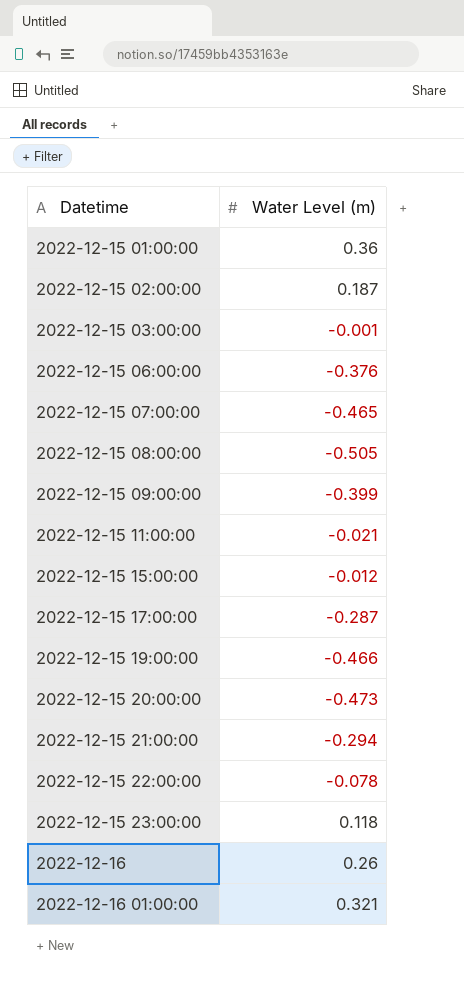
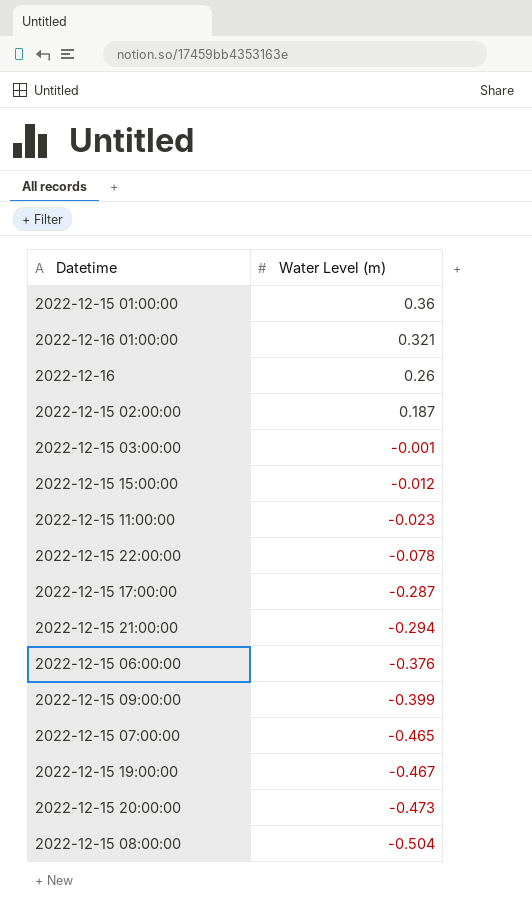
row order: Datetime ascending -> Water Level (m) descending
row 2022-12-15 23:00:00: 0.118 -> none
2022-12-15 11:00:00 | Water Level (m): -0.021 -> -0.023
2022-12-15 19:00:00 | Water Level (m): -0.466 -> -0.467
2022-12-15 08:00:00 | Water Level (m): -0.505 -> -0.504

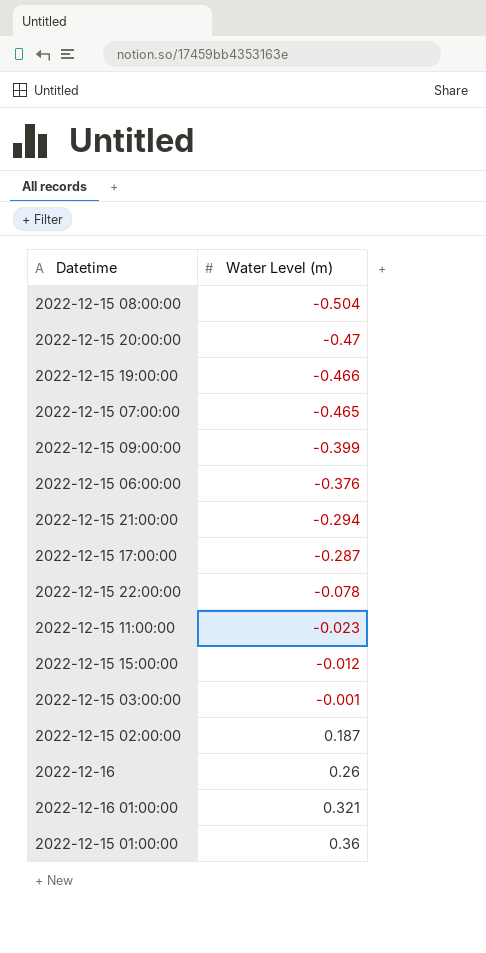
row order: Water Level (m) descending -> Water Level (m) ascending
2022-12-15 20:00:00 | Water Level (m): -0.473 -> -0.47
2022-12-15 19:00:00 | Water Level (m): -0.467 -> -0.466

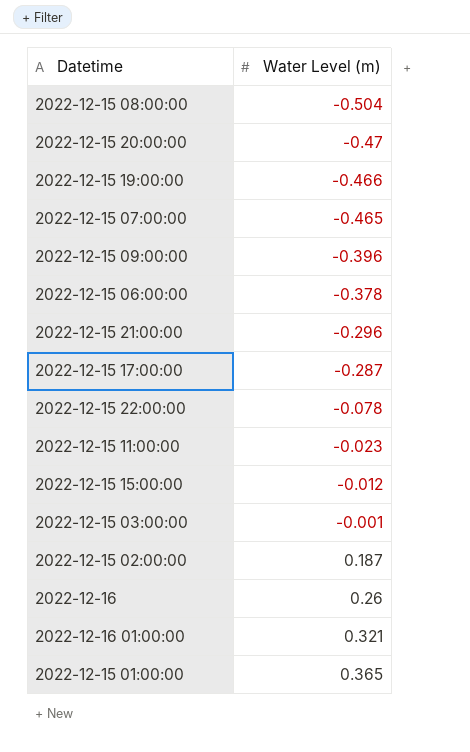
2022-12-15 09:00:00 | Water Level (m): -0.399 -> -0.396
2022-12-15 06:00:00 | Water Level (m): -0.376 -> -0.378
2022-12-15 21:00:00 | Water Level (m): -0.294 -> -0.296
2022-12-15 01:00:00 | Water Level (m): 0.36 -> 0.365

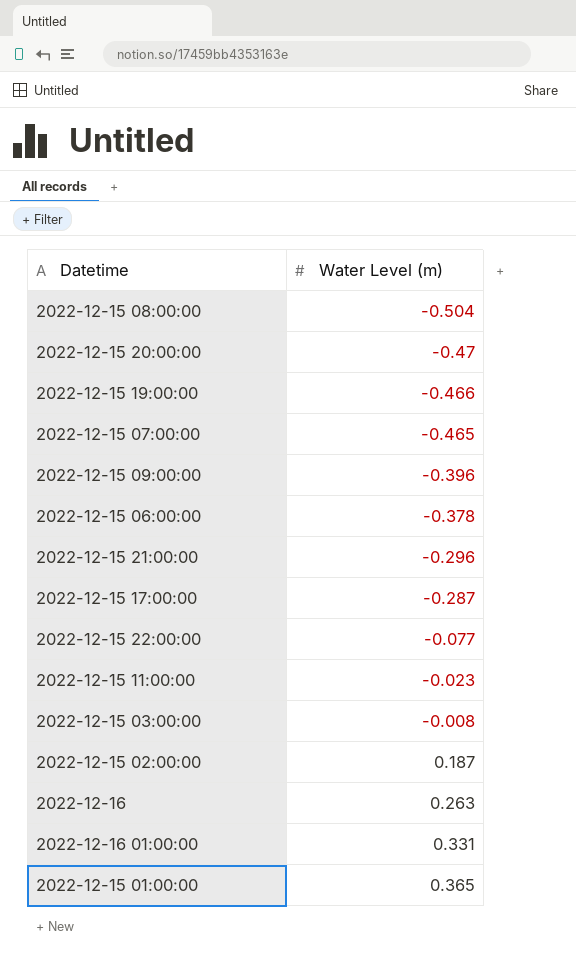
row 2022-12-15 15:00:00: -0.012 -> none
2022-12-15 22:00:00 | Water Level (m): -0.078 -> -0.077
2022-12-15 03:00:00 | Water Level (m): -0.001 -> -0.008
2022-12-16 | Water Level (m): 0.26 -> 0.263
2022-12-16 01:00:00 | Water Level (m): 0.321 -> 0.331

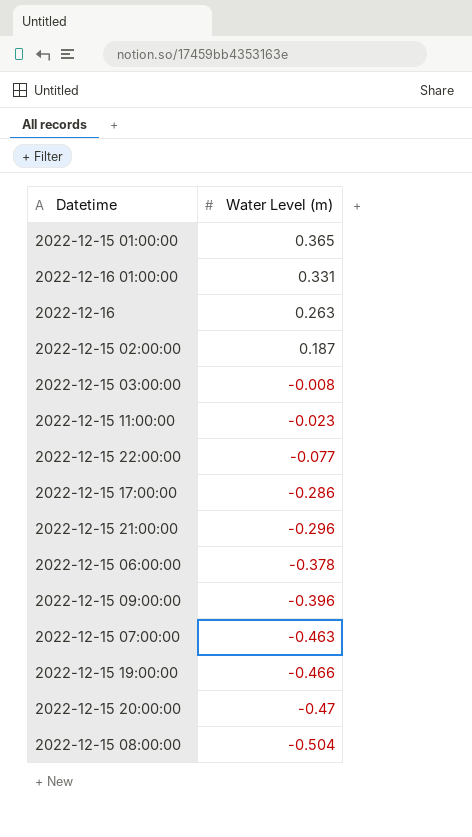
row order: Water Level (m) ascending -> Water Level (m) descending
2022-12-15 17:00:00 | Water Level (m): -0.287 -> -0.286
2022-12-15 07:00:00 | Water Level (m): -0.465 -> -0.463

